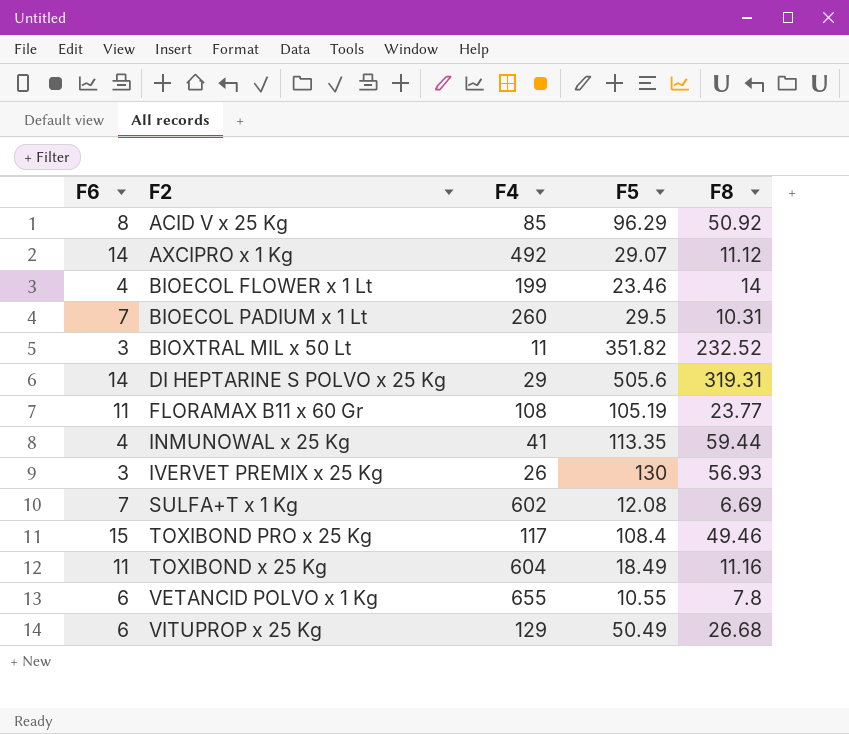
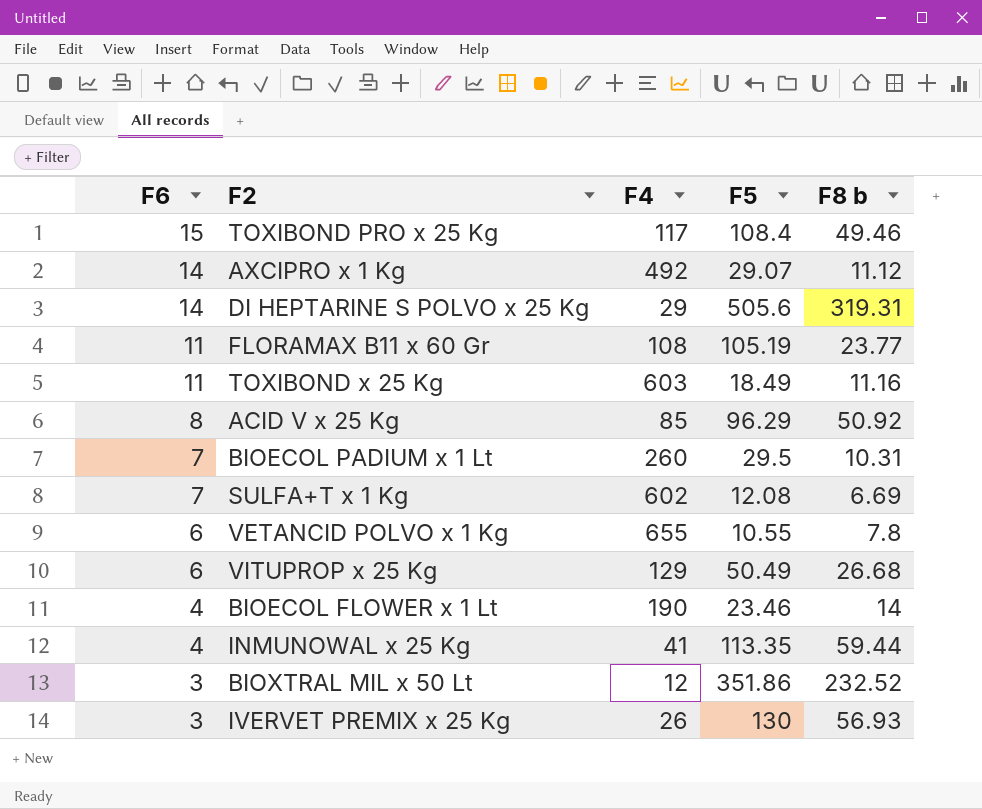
row order: F2 ascending -> F6 descending
column name: F8 -> F8 b
TOXIBOND x 25 Kg | F4: 604 -> 603
BIOECOL FLOWER x 1 Lt | F4: 199 -> 190
BIOXTRAL MIL x 50 Lt | F4: 11 -> 12
BIOXTRAL MIL x 50 Lt | F5: 351.82 -> 351.86

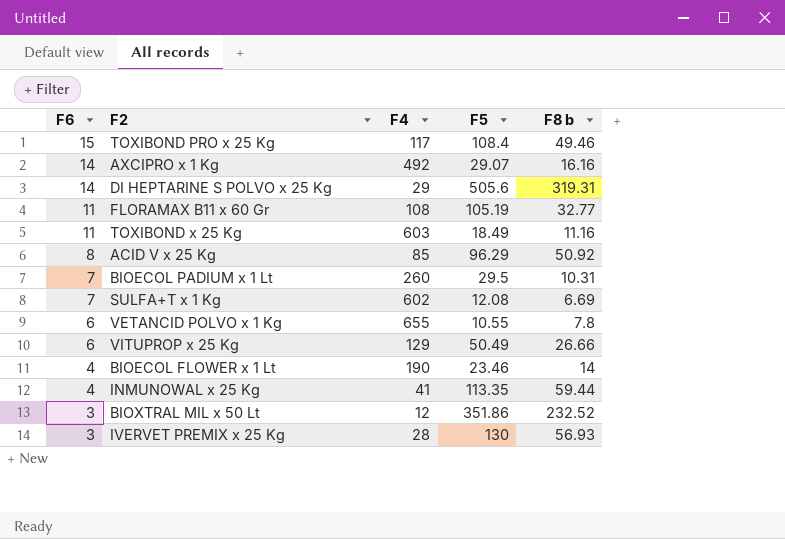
AXCIPRO x 1 Kg | F8 b: 11.12 -> 16.16
FLORAMAX B11 x 60 Gr | F8 b: 23.77 -> 32.77
VITUPROP x 25 Kg | F8 b: 26.68 -> 26.66
IVERVET PREMIX x 25 Kg | F4: 26 -> 28

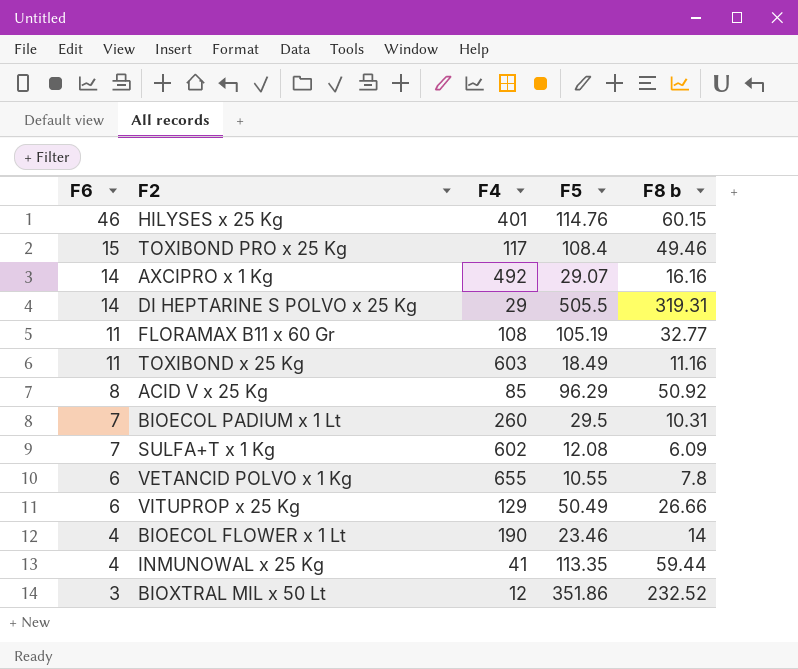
row IVERVET PREMIX x 25 Kg: 3 | 28 | 130 | 56.93 -> none
row HILYSES x 25 Kg: none -> 46 | 401 | 114.76 | 60.15
DI HEPTARINE S POLVO x 25 Kg | F5: 505.6 -> 505.5
SULFA+T x 1 Kg | F8 b: 6.69 -> 6.09

